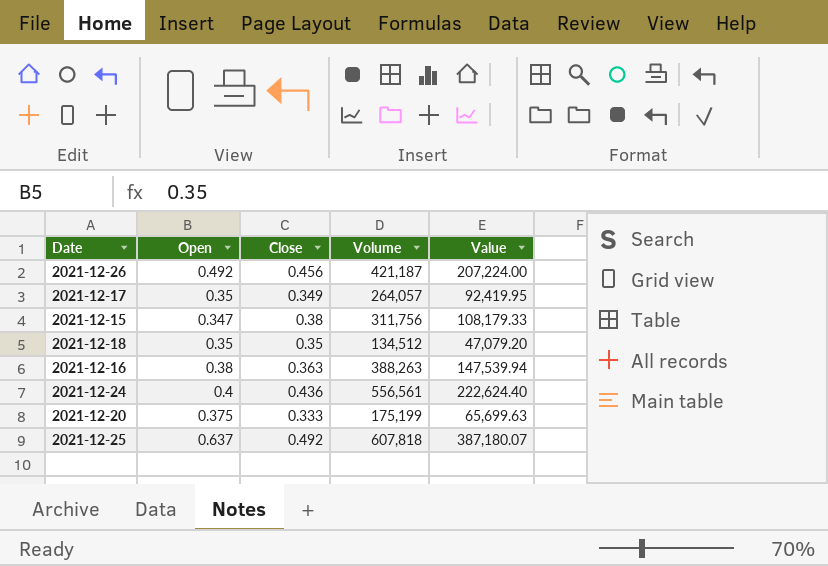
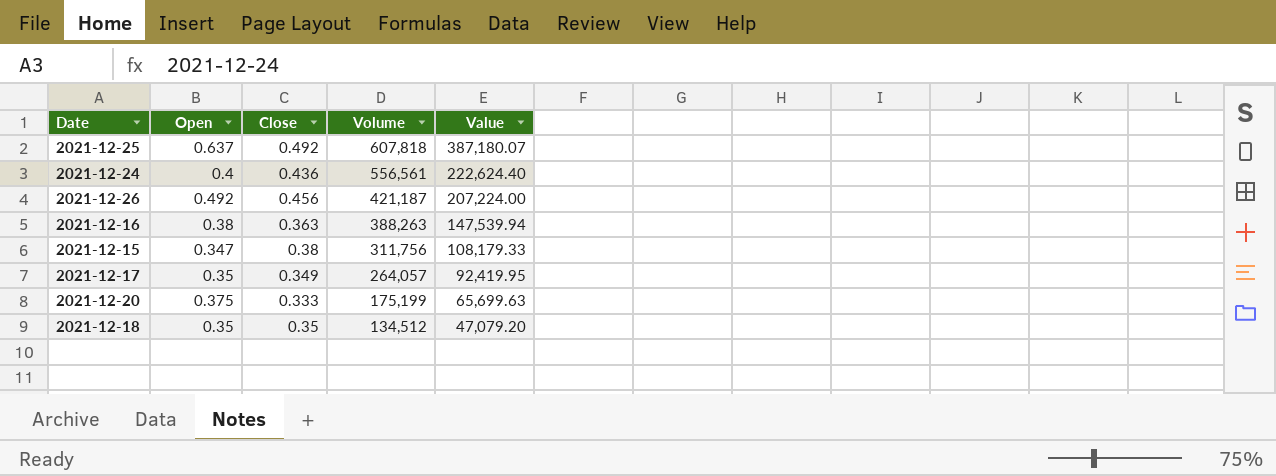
row order: none -> Volume descending

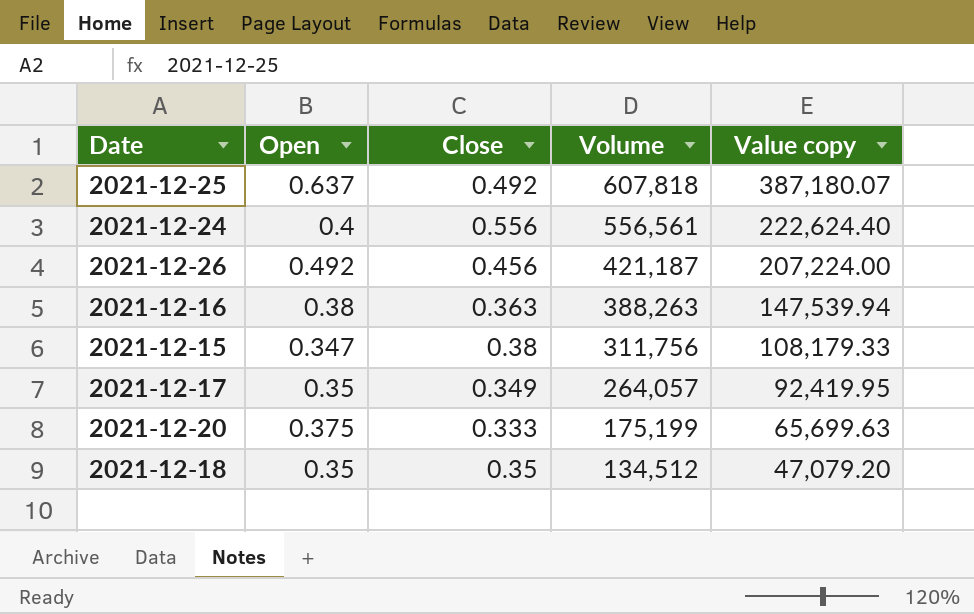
column name: Value -> Value copy
2021-12-24 | Close: 0.436 -> 0.556

